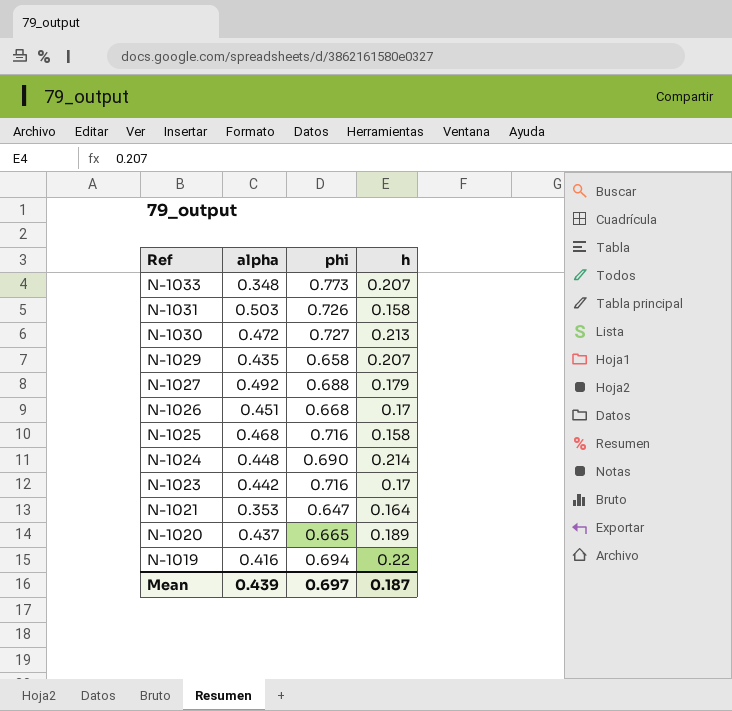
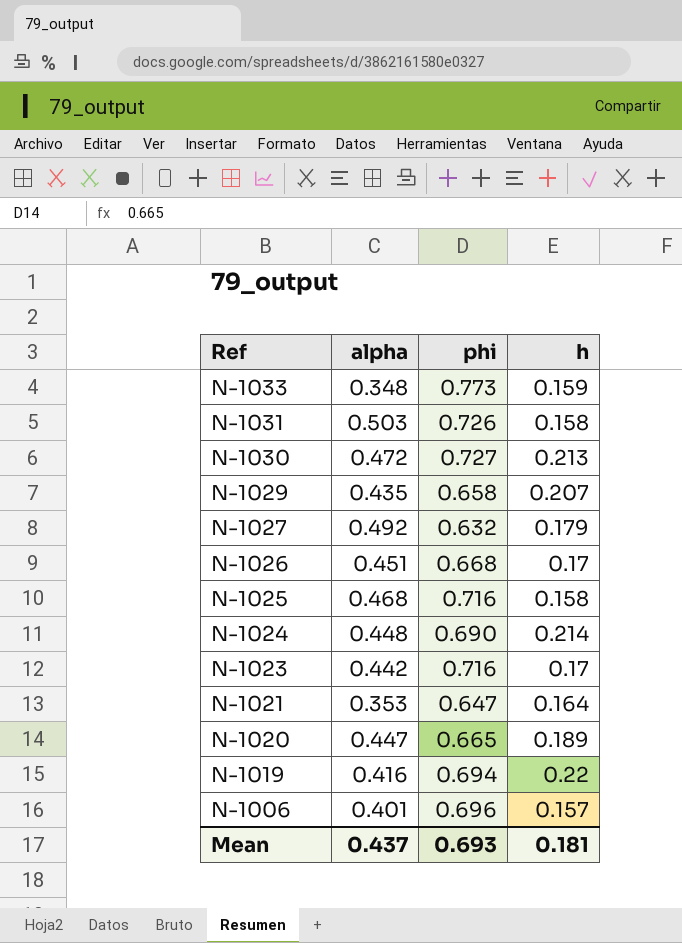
N-1033 | h: 0.207 -> 0.159
N-1027 | phi: 0.688 -> 0.632
N-1020 | alpha: 0.437 -> 0.447
row N-1006: none -> 0.401 | 0.696 | 0.157
Mean | alpha: 0.439 -> 0.437
Mean | phi: 0.697 -> 0.693
Mean | h: 0.187 -> 0.181

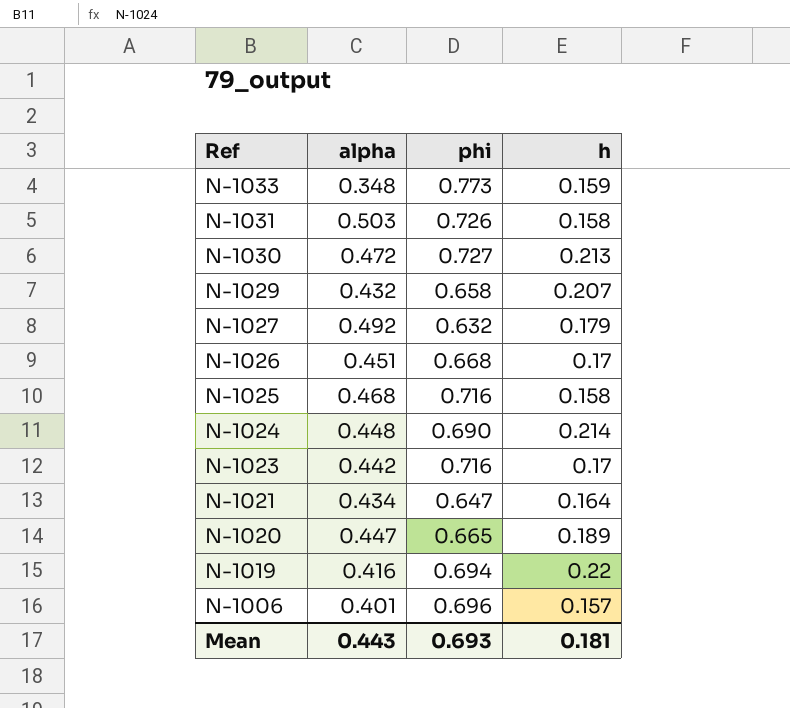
N-1029 | alpha: 0.435 -> 0.432
N-1021 | alpha: 0.353 -> 0.434
Mean | alpha: 0.437 -> 0.443

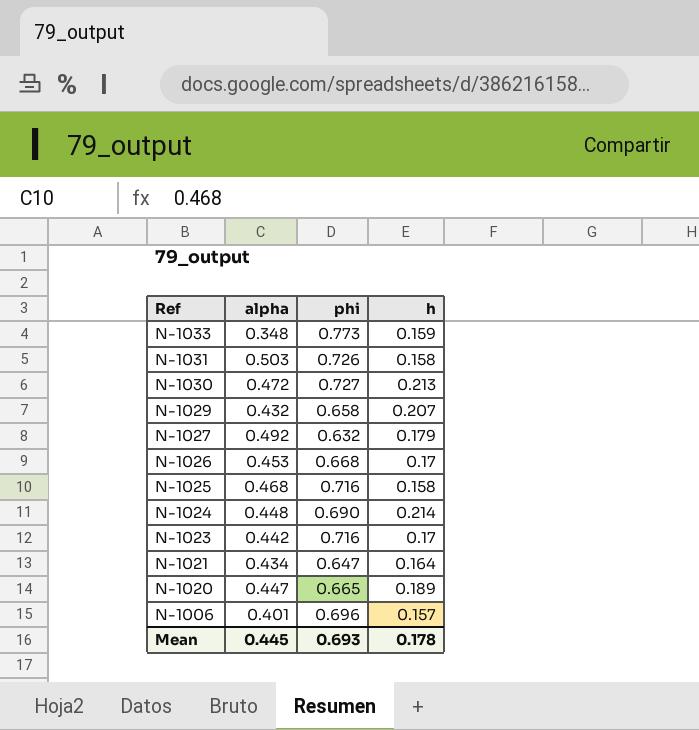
row N-1019: 0.416 | 0.694 | 0.22 -> none
N-1026 | alpha: 0.451 -> 0.453
Mean | alpha: 0.443 -> 0.445
Mean | h: 0.181 -> 0.178

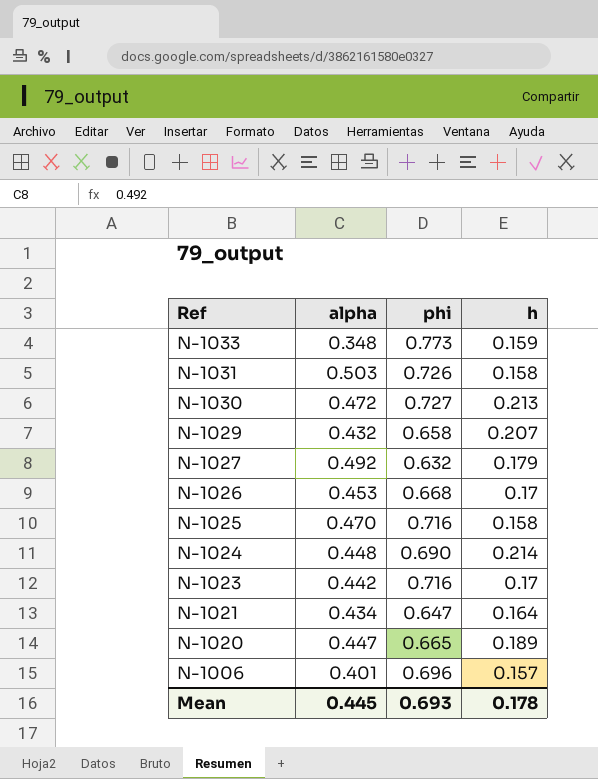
N-1025 | alpha: 0.468 -> 0.470

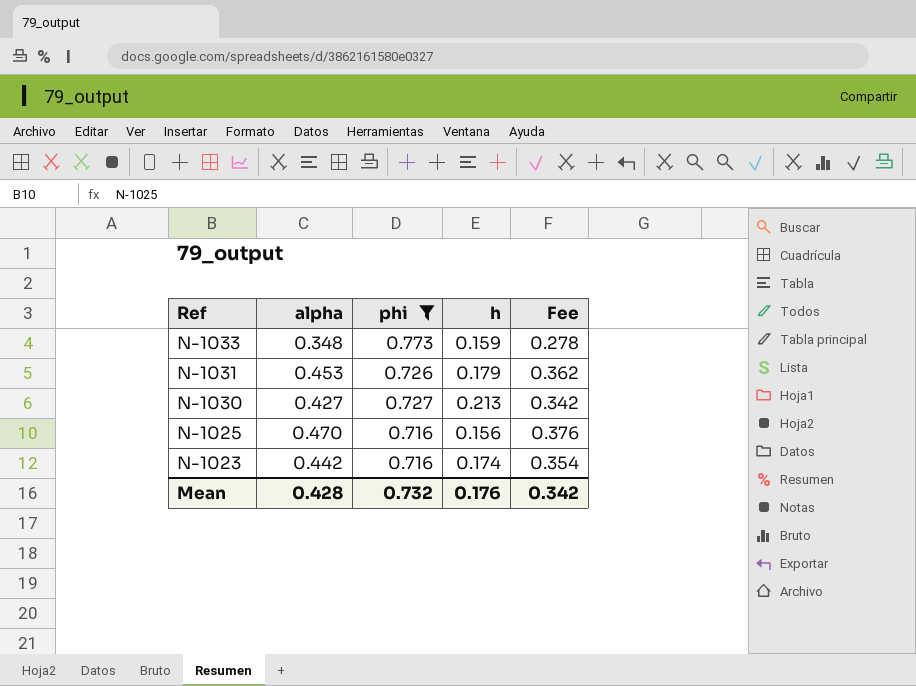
filter: none -> phi >= 0.716
column Fee | formula: none -> [alpha] * 0.8
N-1031 | alpha: 0.503 -> 0.453
N-1031 | h: 0.158 -> 0.179
N-1030 | alpha: 0.472 -> 0.427
N-1025 | h: 0.158 -> 0.156
N-1023 | h: 0.17 -> 0.174
Mean | alpha: 0.445 -> 0.428
Mean | phi: 0.693 -> 0.732
Mean | h: 0.178 -> 0.176

